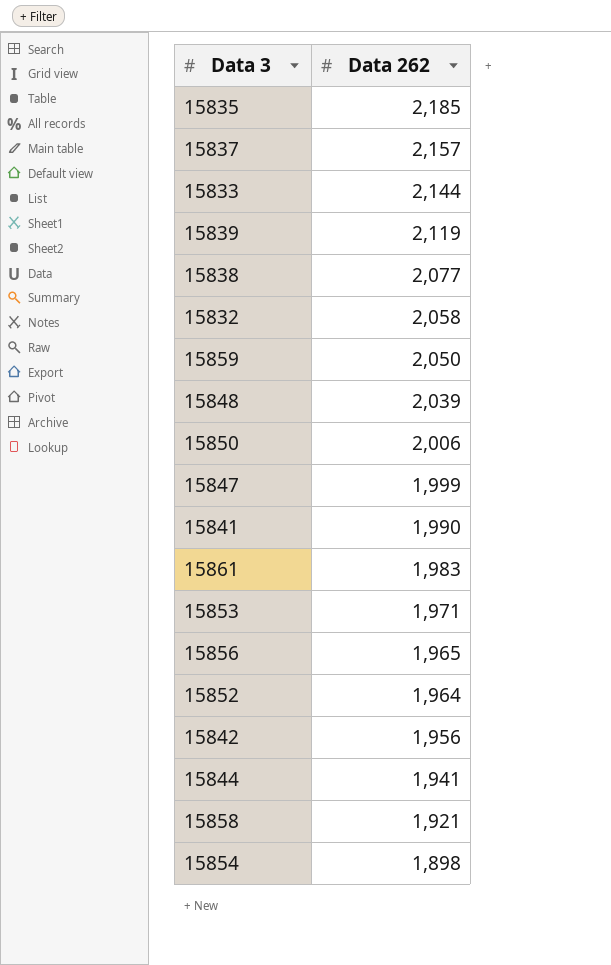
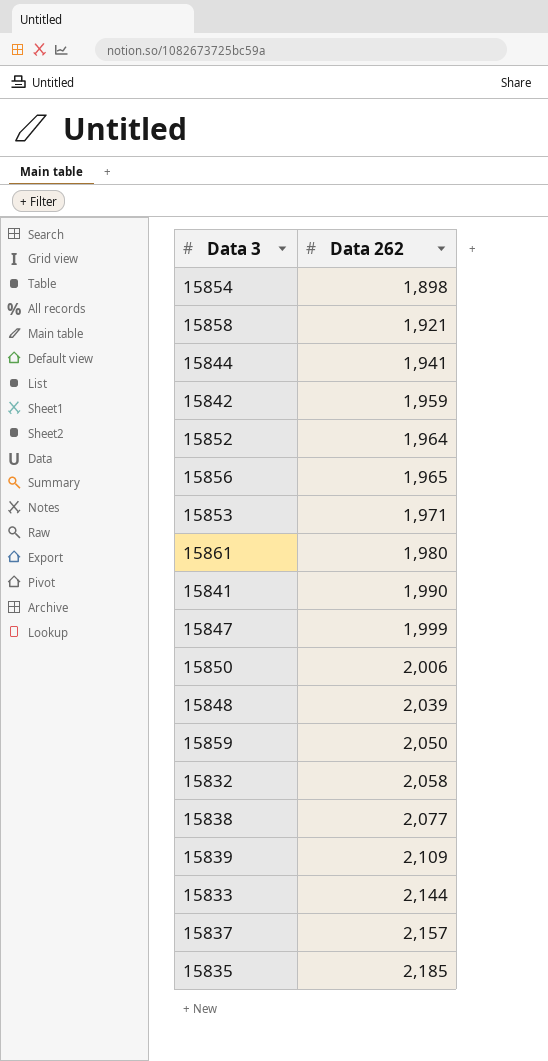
row order: Data 262 descending -> Data 262 ascending
15842 | Data 262: 1,956 -> 1,959
15861 | Data 262: 1,983 -> 1,980
15839 | Data 262: 2,119 -> 2,109

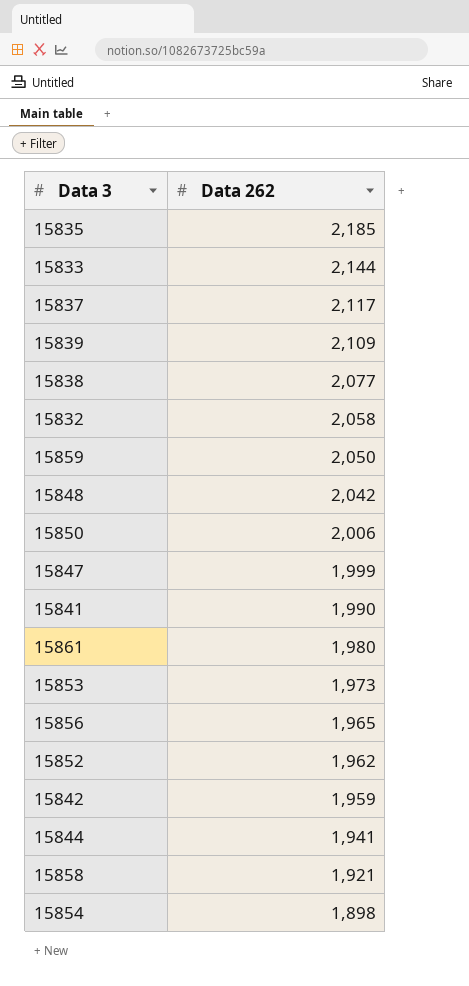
row order: Data 262 ascending -> Data 262 descending
15837 | Data 262: 2,157 -> 2,117
15848 | Data 262: 2,039 -> 2,042
15853 | Data 262: 1,971 -> 1,973
15852 | Data 262: 1,964 -> 1,962

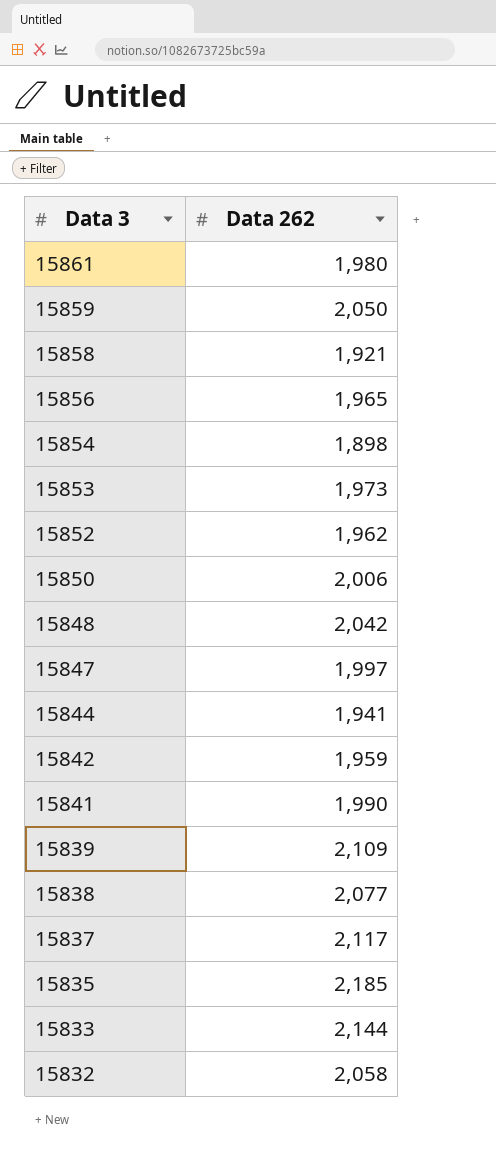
row order: Data 262 descending -> Data 3 descending
15847 | Data 262: 1,999 -> 1,997

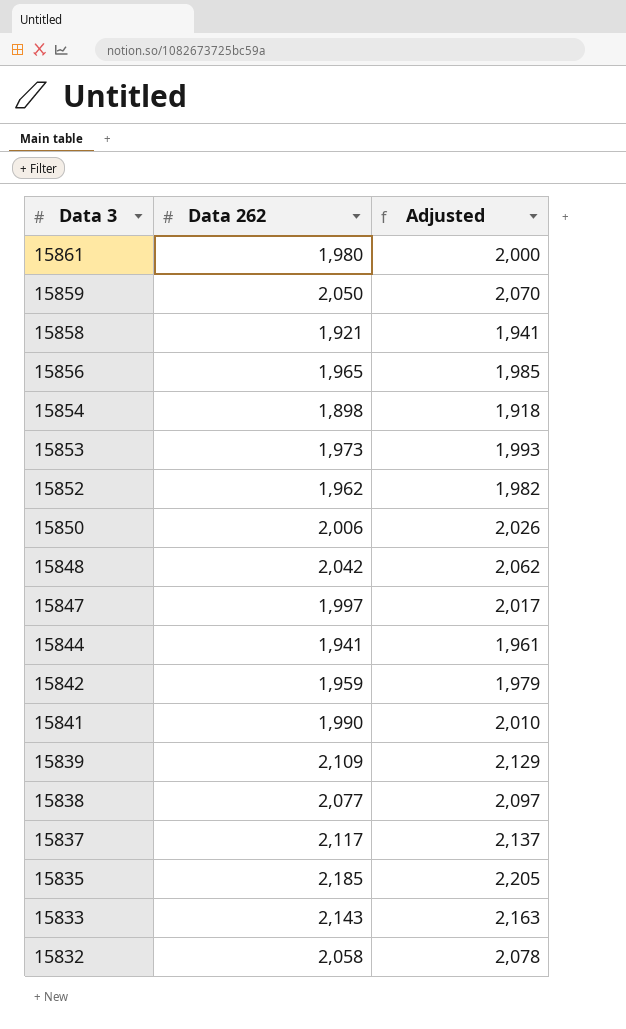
column Adjusted | formula: none -> [Data 262] + 20
15833 | Data 262: 2,144 -> 2,143

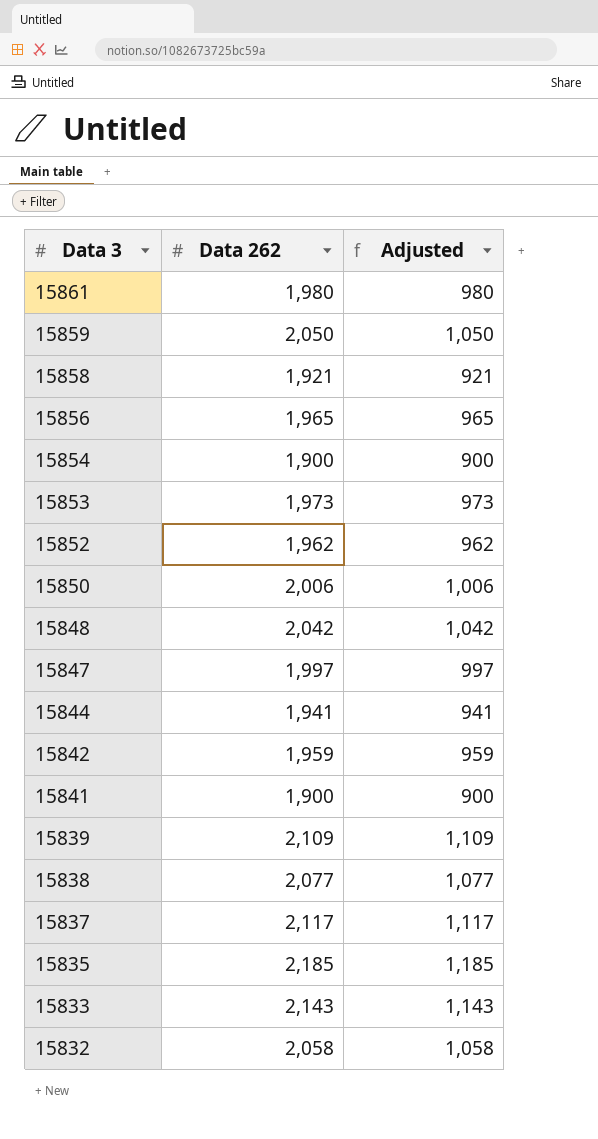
column Adjusted | formula: [Data 262] + 20 -> [Data 262] - 1000
15854 | Data 262: 1,898 -> 1,900
15841 | Data 262: 1,990 -> 1,900

